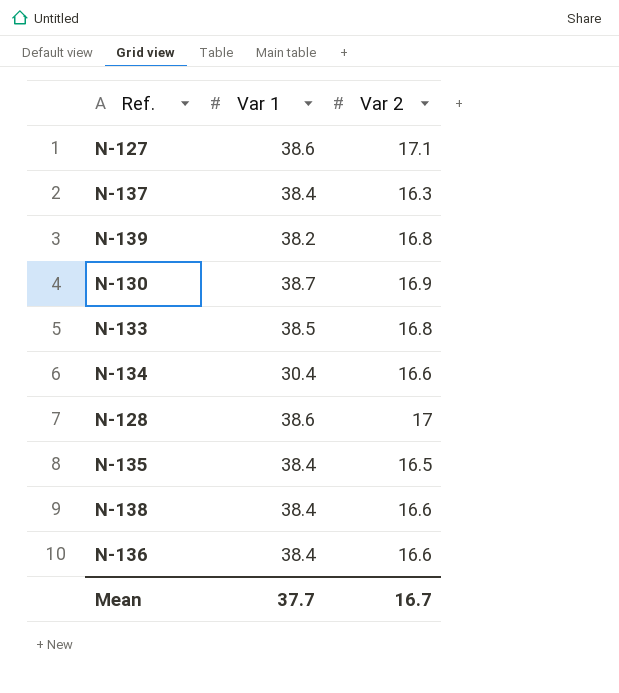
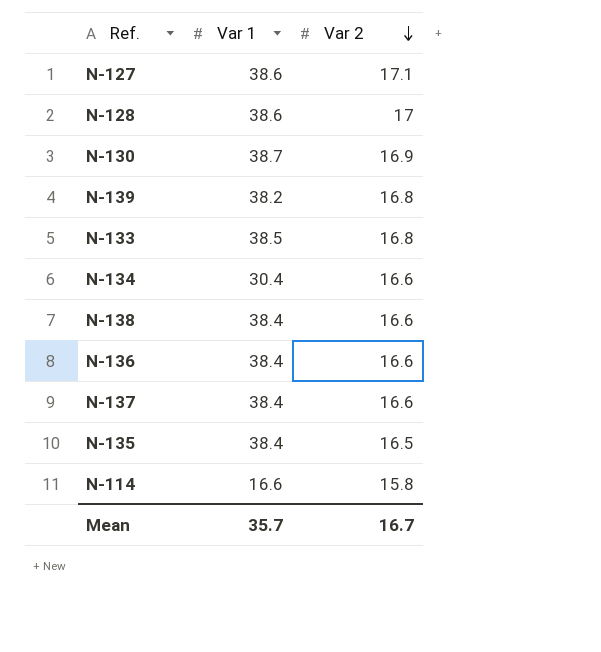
row order: none -> Var 2 descending
N-137 | Var 2: 16.3 -> 16.6
row N-114: none -> 16.6 | 15.8
Mean | Var 1: 37.7 -> 35.7

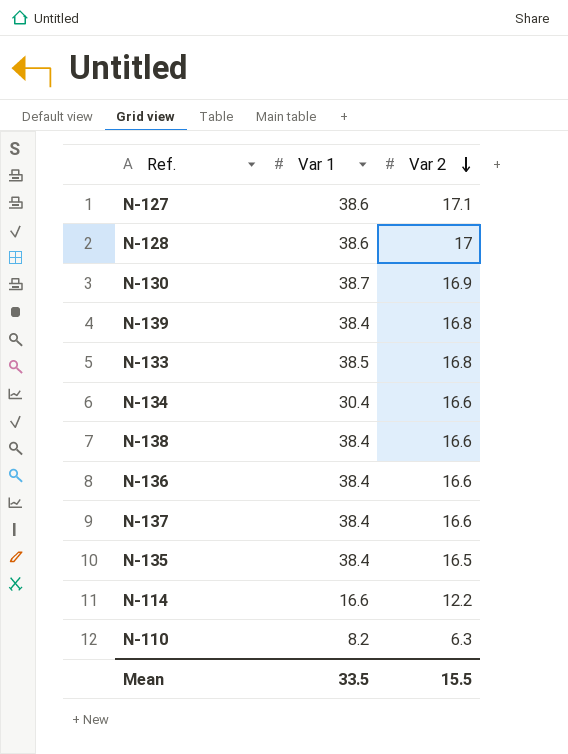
N-139 | Var 1: 38.2 -> 38.4
N-114 | Var 2: 15.8 -> 12.2
row N-110: none -> 8.2 | 6.3
Mean | Var 1: 35.7 -> 33.5
Mean | Var 2: 16.7 -> 15.5

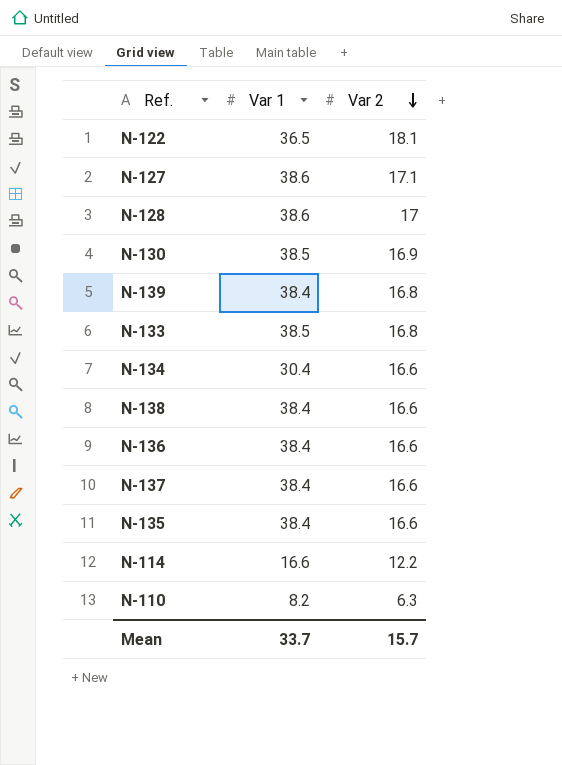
row N-122: none -> 36.5 | 18.1
N-130 | Var 1: 38.7 -> 38.5
N-135 | Var 2: 16.5 -> 16.6
Mean | Var 1: 33.5 -> 33.7
Mean | Var 2: 15.5 -> 15.7

